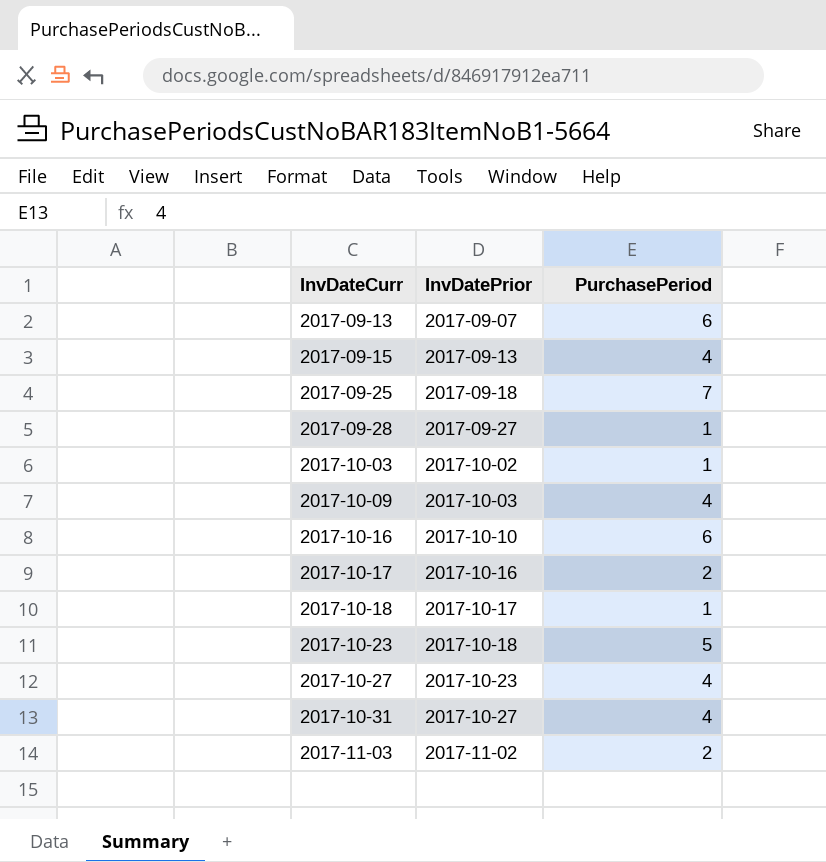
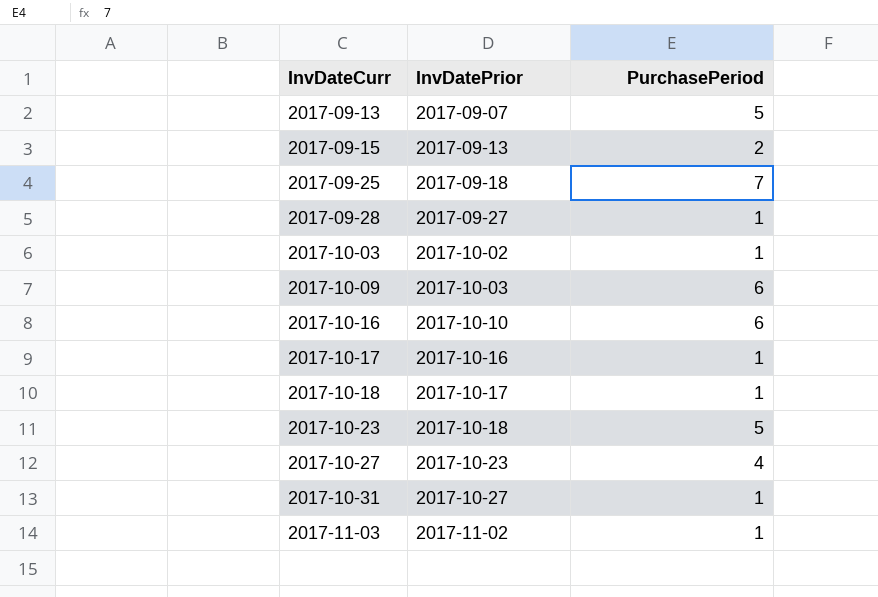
2017-09-13 | PurchasePeriod: 6 -> 5
2017-09-15 | PurchasePeriod: 4 -> 2
2017-10-09 | PurchasePeriod: 4 -> 6
2017-10-17 | PurchasePeriod: 2 -> 1
2017-10-31 | PurchasePeriod: 4 -> 1
2017-11-03 | PurchasePeriod: 2 -> 1

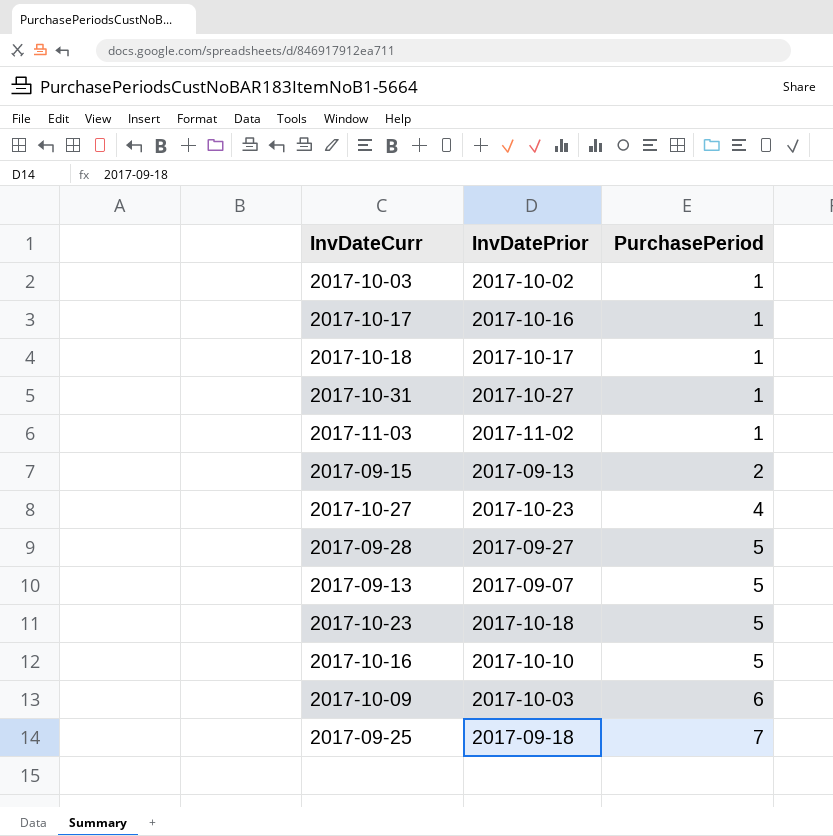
row order: InvDateCurr ascending -> PurchasePeriod ascending
2017-09-28 | PurchasePeriod: 1 -> 5
2017-10-16 | PurchasePeriod: 6 -> 5

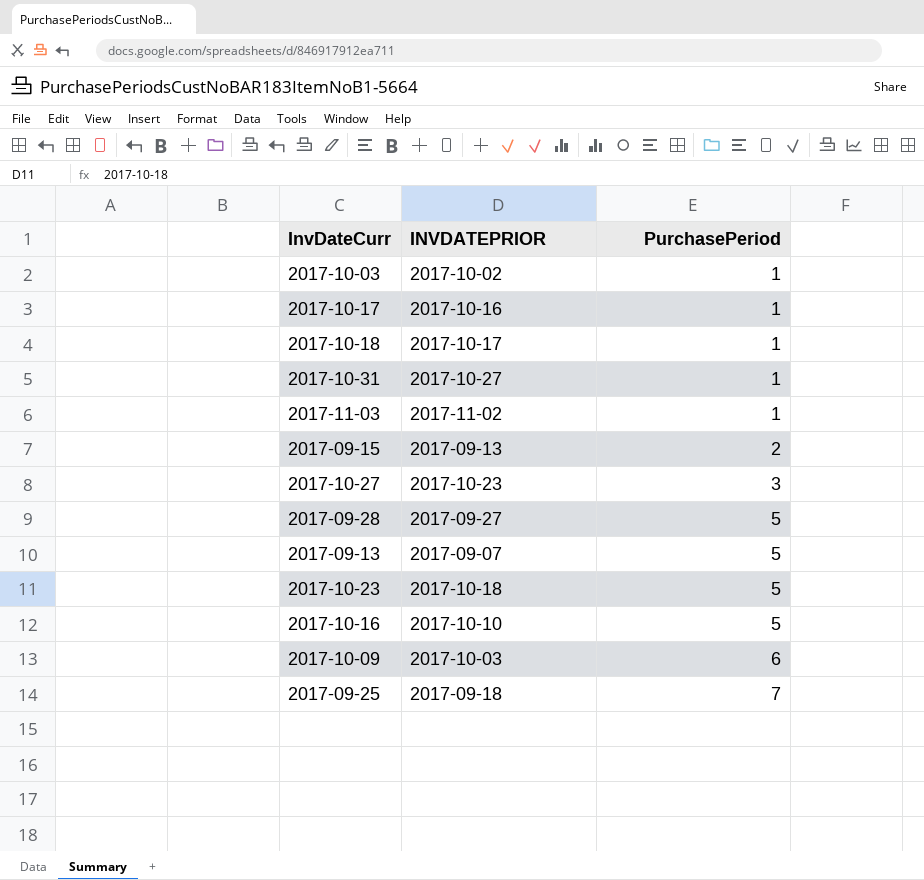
column name: InvDatePrior -> INVDATEPRIOR
2017-10-27 | PurchasePeriod: 4 -> 3

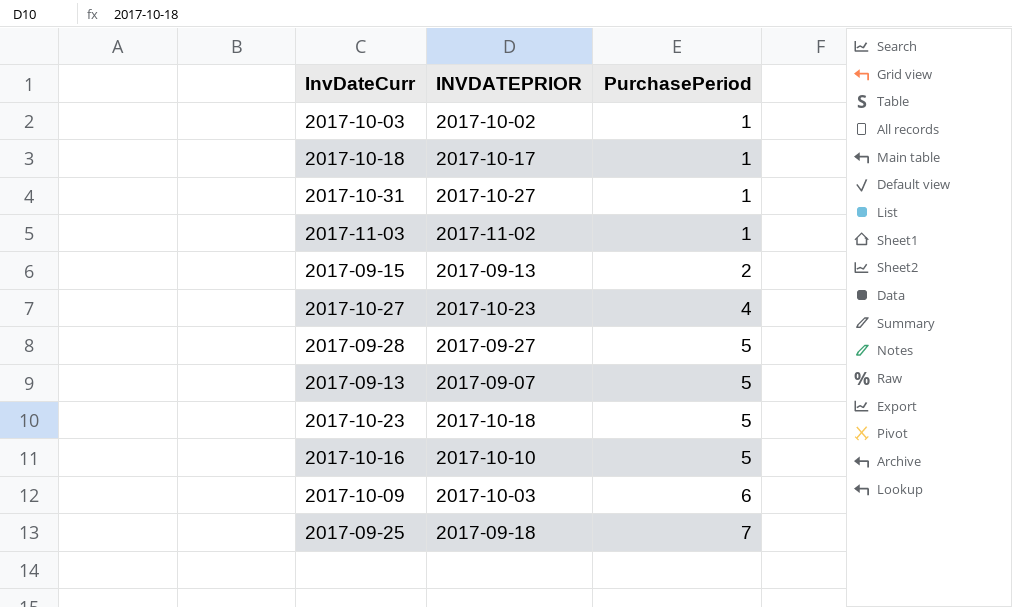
row 2017-10-17: 2017-10-16 | 1 -> none
2017-10-27 | PurchasePeriod: 3 -> 4

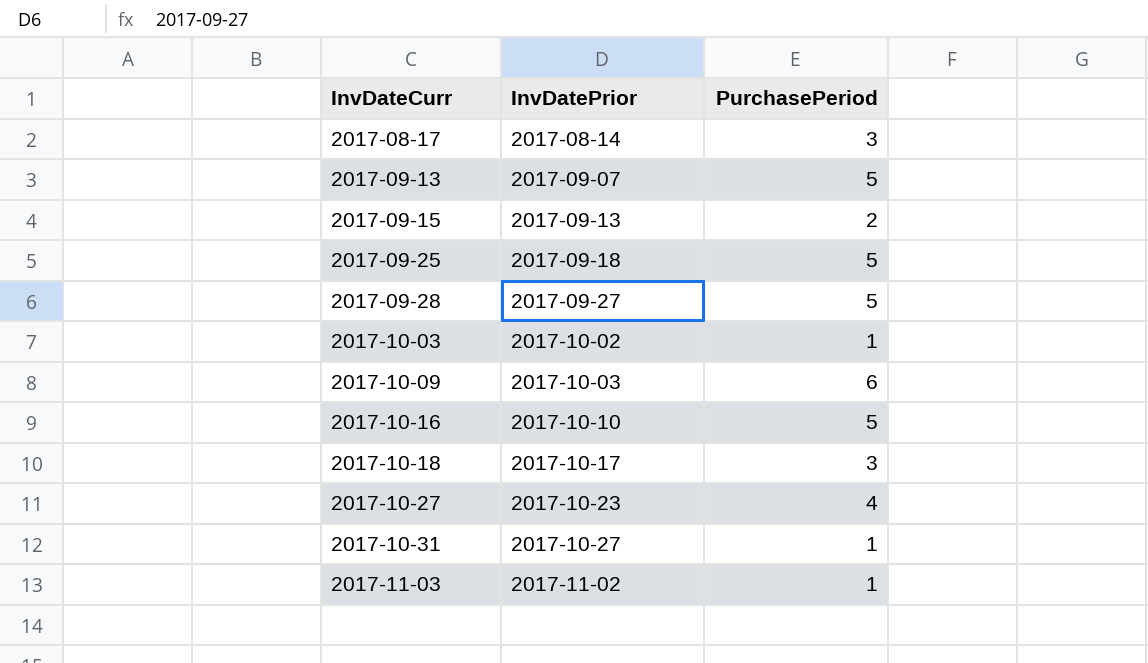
row order: PurchasePeriod ascending -> InvDateCurr ascending
column name: INVDATEPRIOR -> InvDatePrior
row 2017-10-23: 2017-10-18 | 5 -> none
row 2017-08-17: none -> 2017-08-14 | 3
2017-09-25 | PurchasePeriod: 7 -> 5
2017-10-18 | PurchasePeriod: 1 -> 3

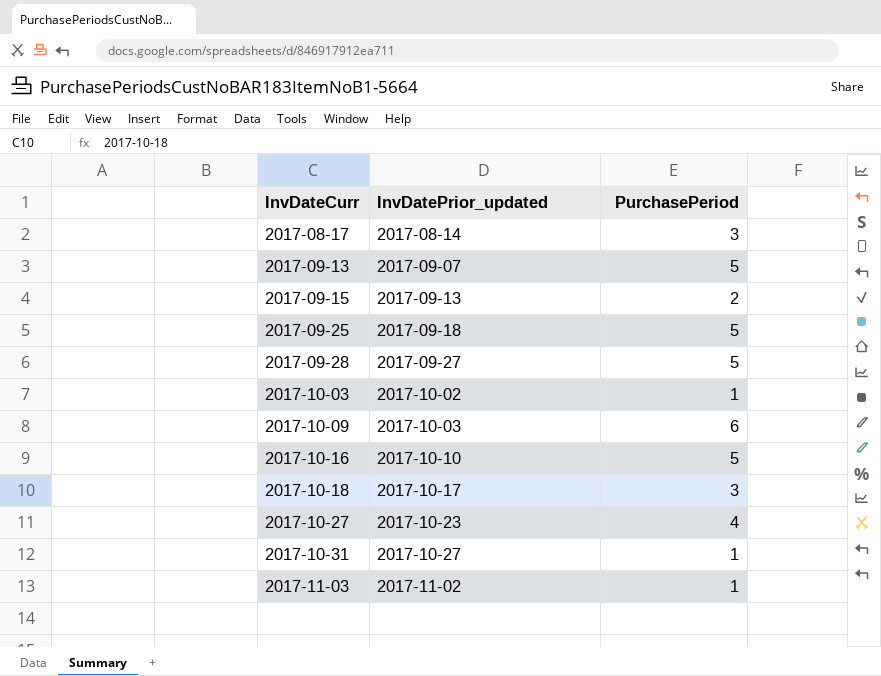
column name: InvDatePrior -> InvDatePrior_updated

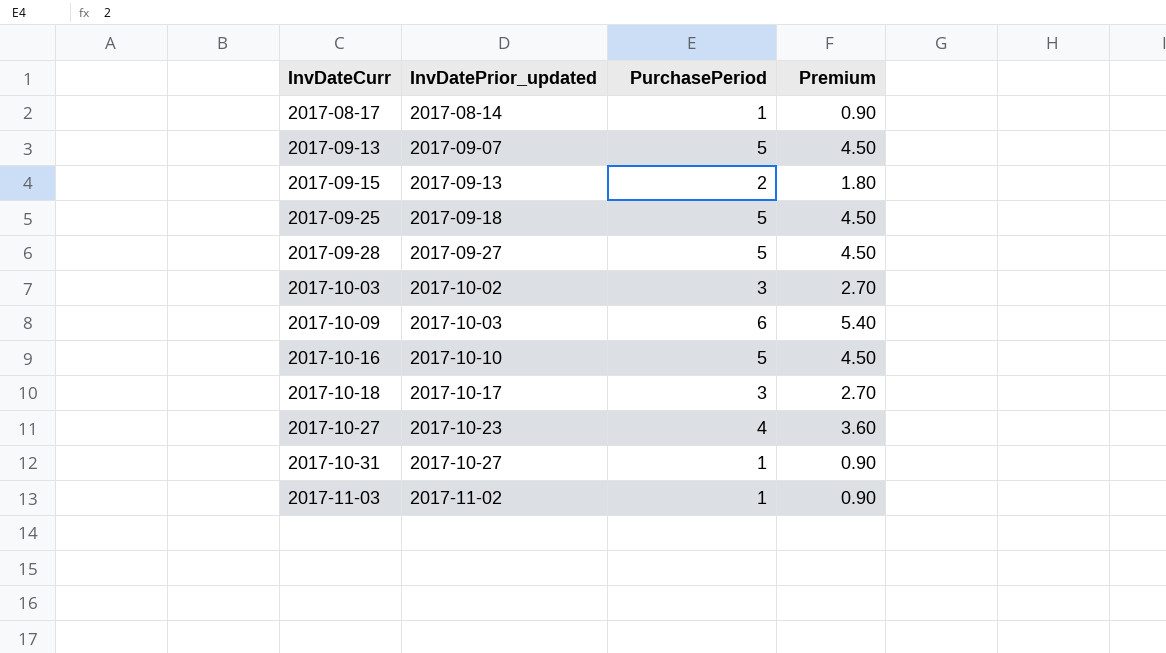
column Premium | formula: none -> [PurchasePeriod] * 0.9
2017-08-17 | PurchasePeriod: 3 -> 1
2017-10-03 | PurchasePeriod: 1 -> 3

